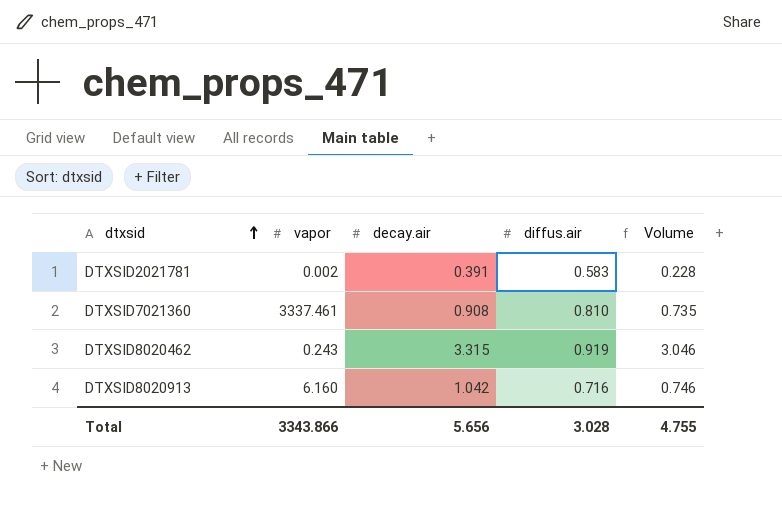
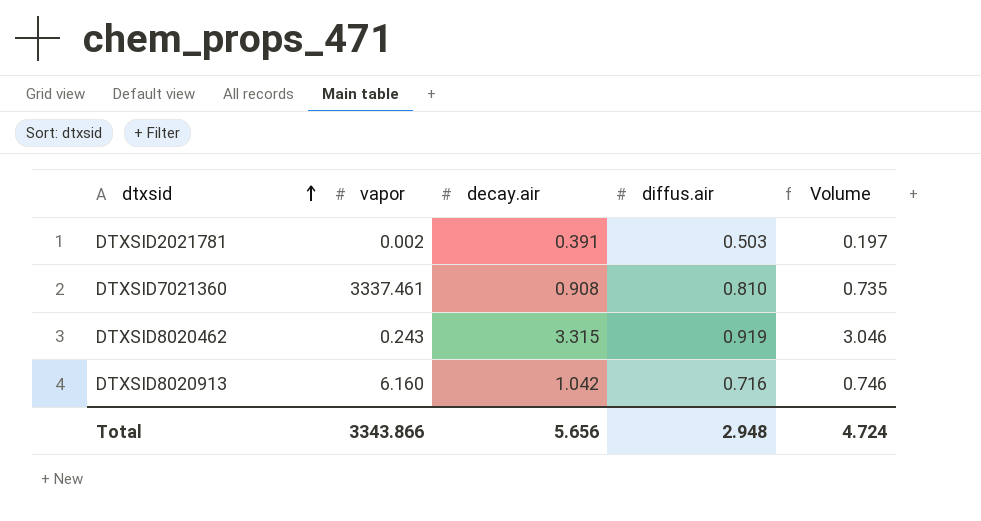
DTXSID2021781 | diffus.air: 0.583 -> 0.503
DTXSID2021781 | Volume: 0.228 -> 0.197
Total | diffus.air: 3.028 -> 2.948
Total | Volume: 4.755 -> 4.724

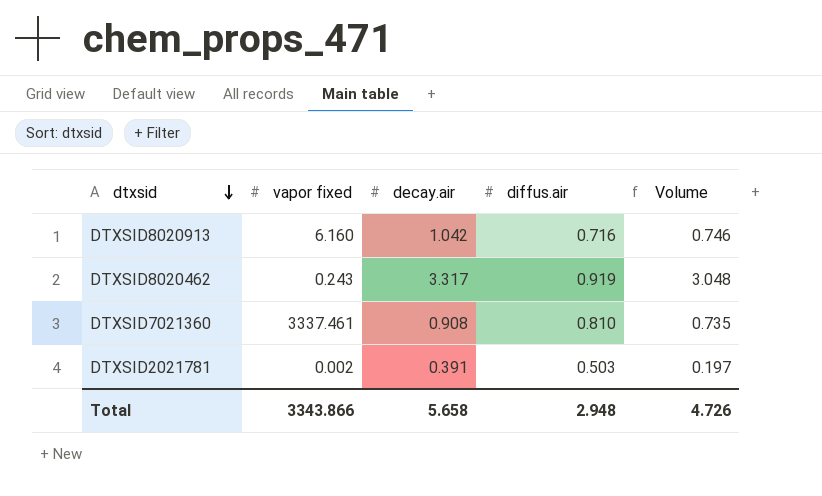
row order: dtxsid ascending -> dtxsid descending
column name: vapor -> vapor fixed
DTXSID8020462 | decay.air: 3.315 -> 3.317
DTXSID8020462 | Volume: 3.046 -> 3.048
Total | decay.air: 5.656 -> 5.658
Total | Volume: 4.724 -> 4.726

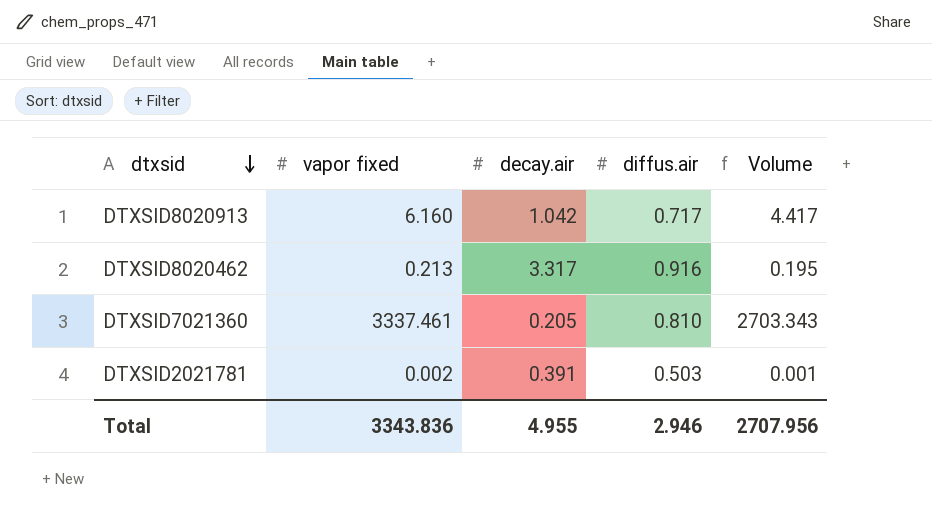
column Volume | formula: [decay.air] * [diffus.air] -> [vapor fixed] * [diffus.air]
DTXSID8020913 | diffus.air: 0.716 -> 0.717
DTXSID8020462 | vapor fixed: 0.243 -> 0.213
DTXSID8020462 | diffus.air: 0.919 -> 0.916
DTXSID7021360 | decay.air: 0.908 -> 0.205
Total | vapor fixed: 3343.866 -> 3343.836
Total | decay.air: 5.658 -> 4.955
Total | diffus.air: 2.948 -> 2.946
Total | Volume: 4.726 -> 2707.956

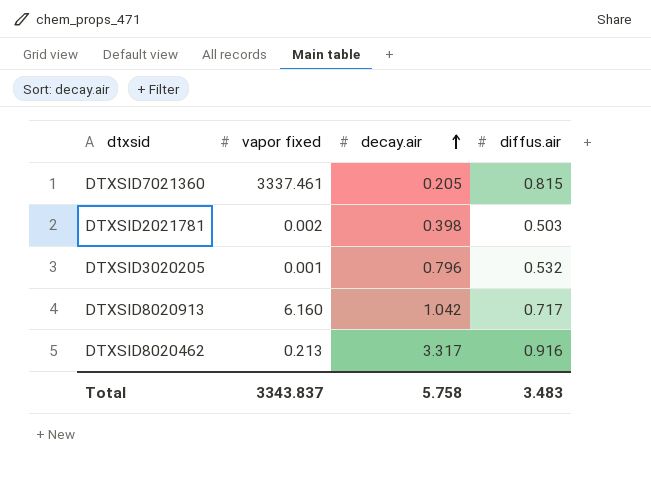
row order: dtxsid descending -> decay.air ascending
column Volume | formula: [vapor fixed] * [diffus.air] -> none
DTXSID7021360 | diffus.air: 0.810 -> 0.815
DTXSID2021781 | decay.air: 0.391 -> 0.398
row DTXSID3020205: none -> 0.001 | 0.796 | 0.532
Total | vapor fixed: 3343.836 -> 3343.837
Total | decay.air: 4.955 -> 5.758
Total | diffus.air: 2.946 -> 3.483

